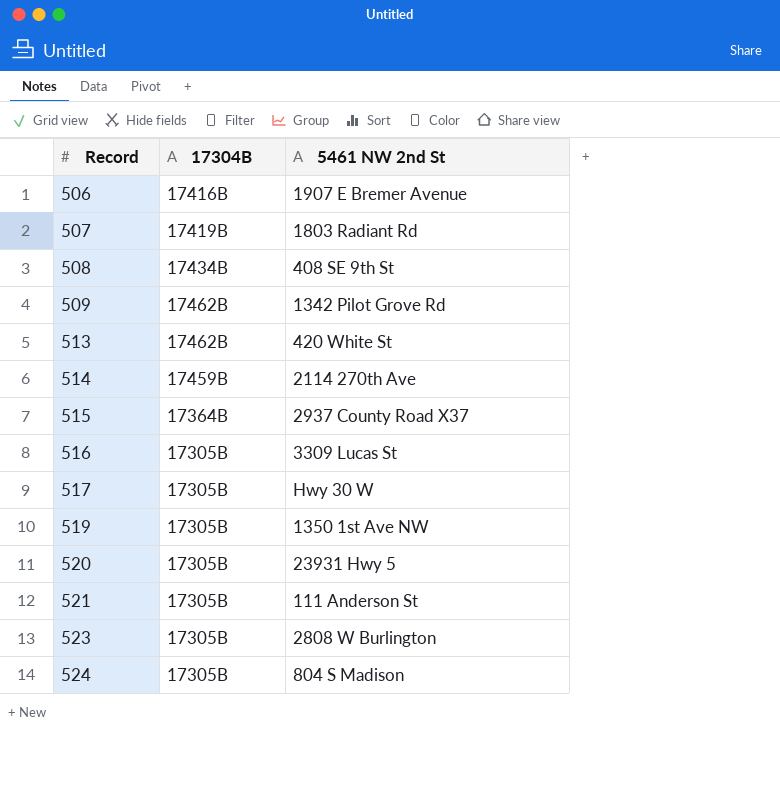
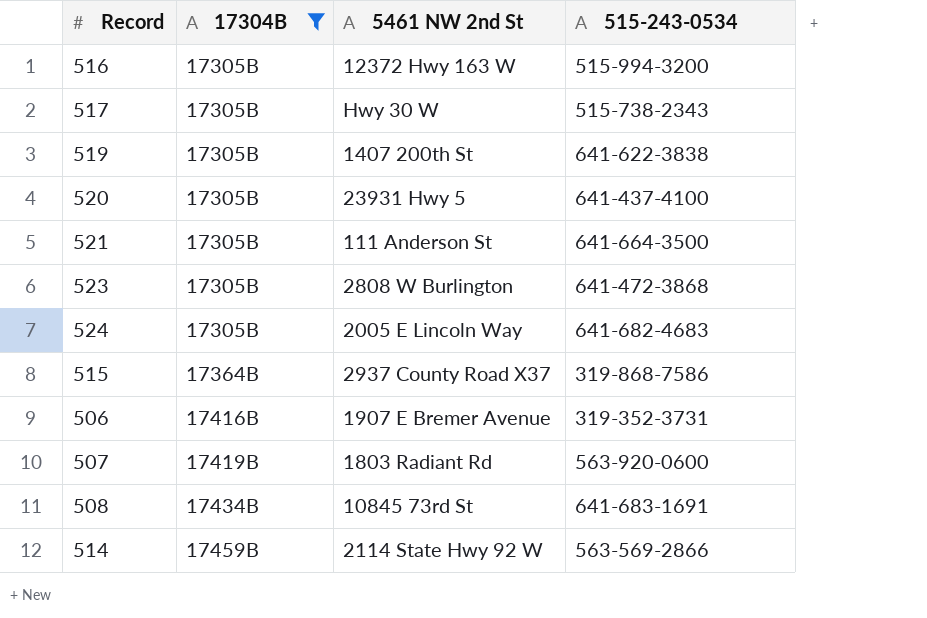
filter: none -> 17304B != 17462B
row order: Record ascending -> 17304B ascending
column 515-243-0534 | position: none -> 4
516 | 5461 NW 2nd St: 3309 Lucas St -> 12372 Hwy 163 W
519 | 5461 NW 2nd St: 1350 1st Ave NW -> 1407 200th St
524 | 5461 NW 2nd St: 804 S Madison -> 2005 E Lincoln Way
508 | 5461 NW 2nd St: 408 SE 9th St -> 10845 73rd St
514 | 5461 NW 2nd St: 2114 270th Ave -> 2114 State Hwy 92 W

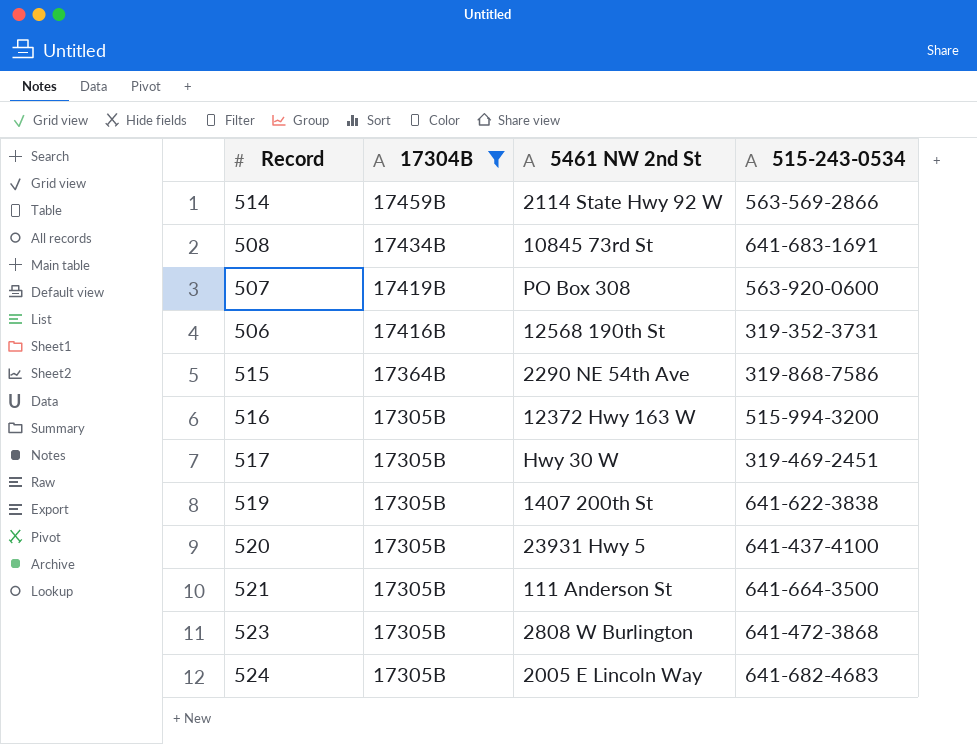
row order: 17304B ascending -> 17304B descending
507 | 5461 NW 2nd St: 1803 Radiant Rd -> PO Box 308
506 | 5461 NW 2nd St: 1907 E Bremer Avenue -> 12568 190th St
515 | 5461 NW 2nd St: 2937 County Road X37 -> 2290 NE 54th Ave
517 | 515-243-0534: 515-738-2343 -> 319-469-2451

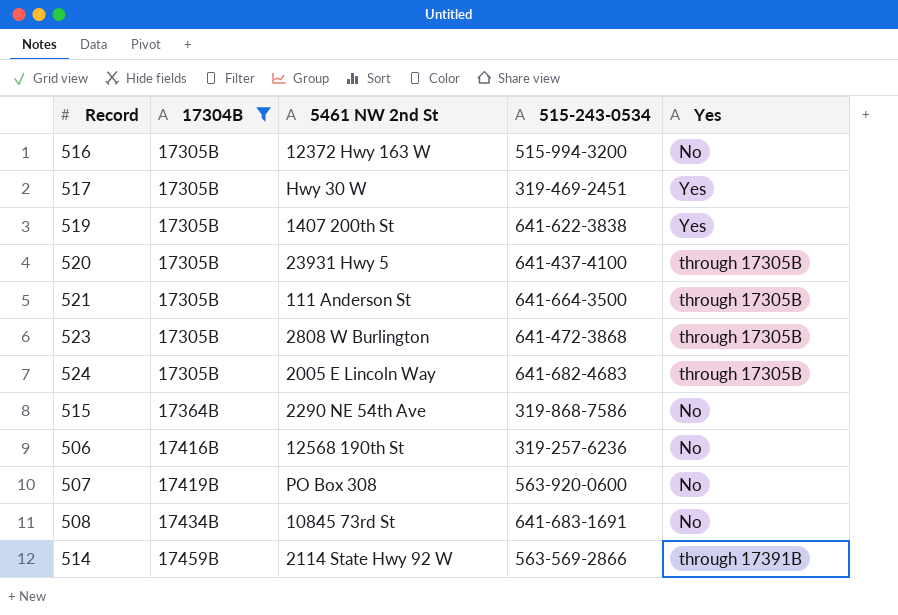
row order: 17304B descending -> 17304B ascending
column Yes | position: none -> 5
506 | 515-243-0534: 319-352-3731 -> 319-257-6236

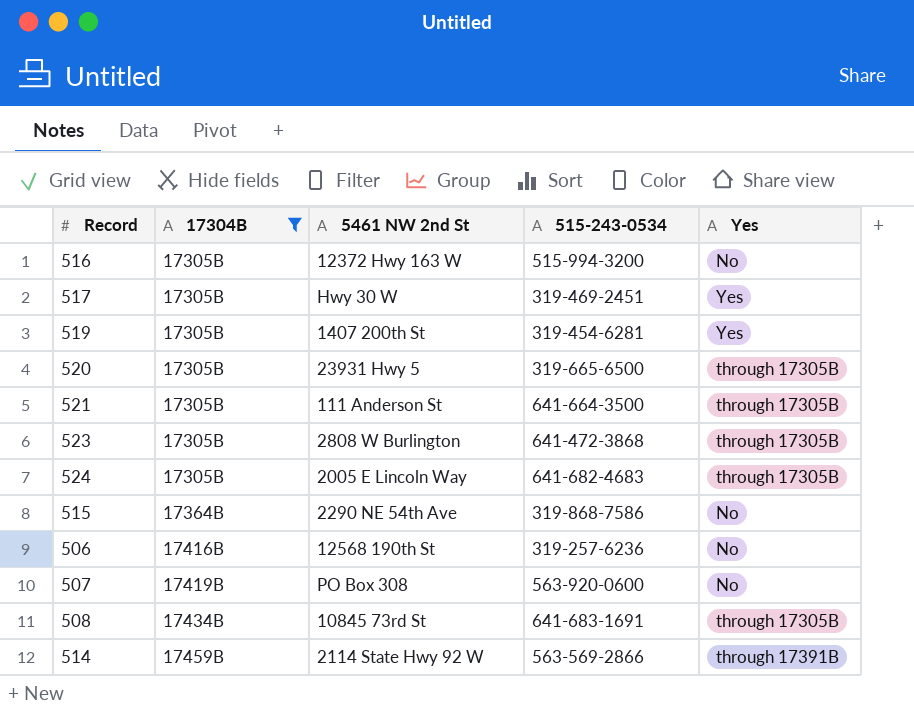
519 | 515-243-0534: 641-622-3838 -> 319-454-6281
520 | 515-243-0534: 641-437-4100 -> 319-665-6500
508 | Yes: No -> through 17305B

